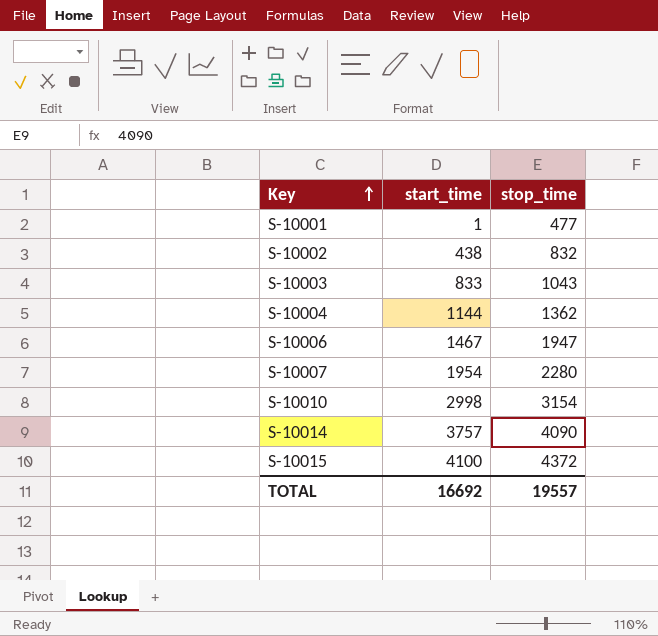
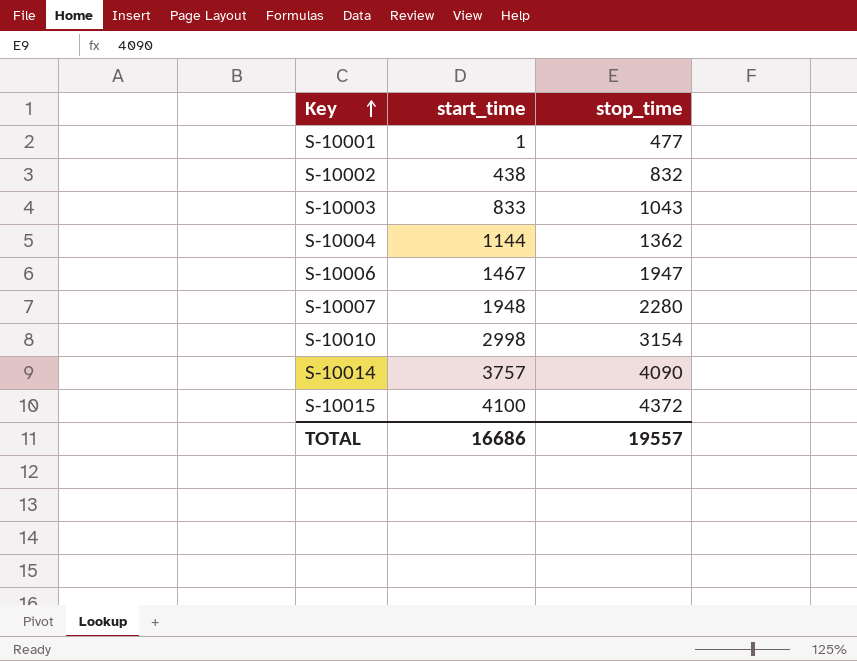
S-10007 | start_time: 1954 -> 1948
TOTAL | start_time: 16692 -> 16686

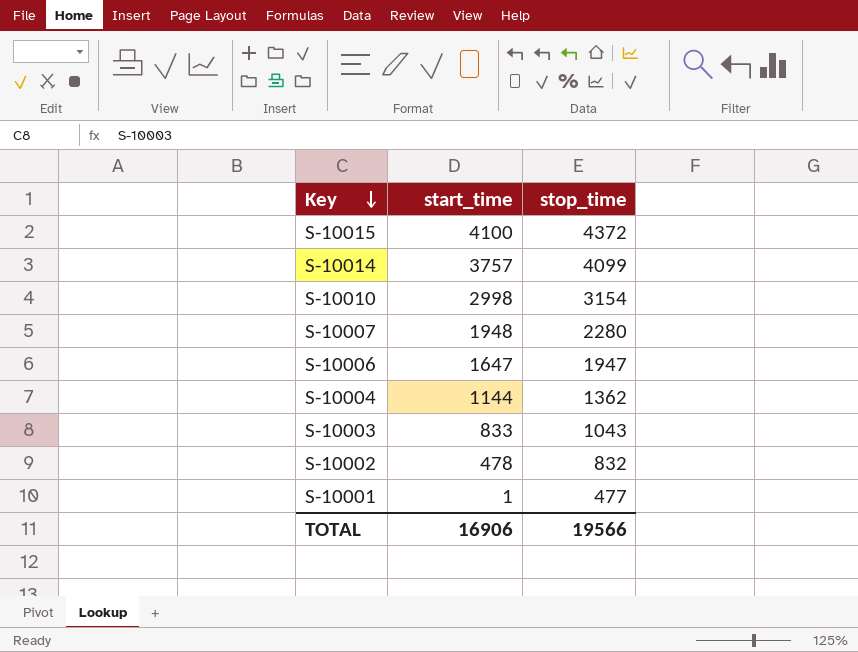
row order: Key ascending -> Key descending
S-10014 | stop_time: 4090 -> 4099
S-10006 | start_time: 1467 -> 1647
S-10002 | start_time: 438 -> 478
TOTAL | start_time: 16686 -> 16906
TOTAL | stop_time: 19557 -> 19566

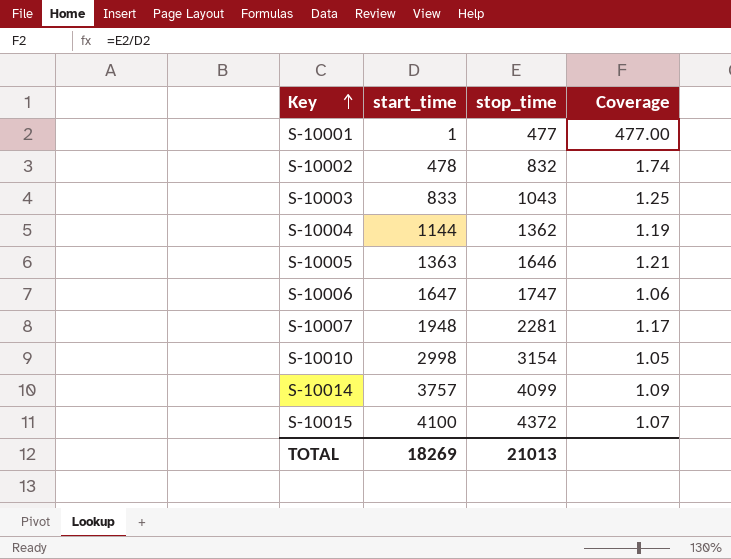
row order: Key descending -> Key ascending
column Coverage | formula: none -> [stop_time] / [start_time]
row S-10005: none -> 1363 | 1646 | 1.21
S-10006 | stop_time: 1947 -> 1747
S-10007 | stop_time: 2280 -> 2281
TOTAL | start_time: 16906 -> 18269
TOTAL | stop_time: 19566 -> 21013

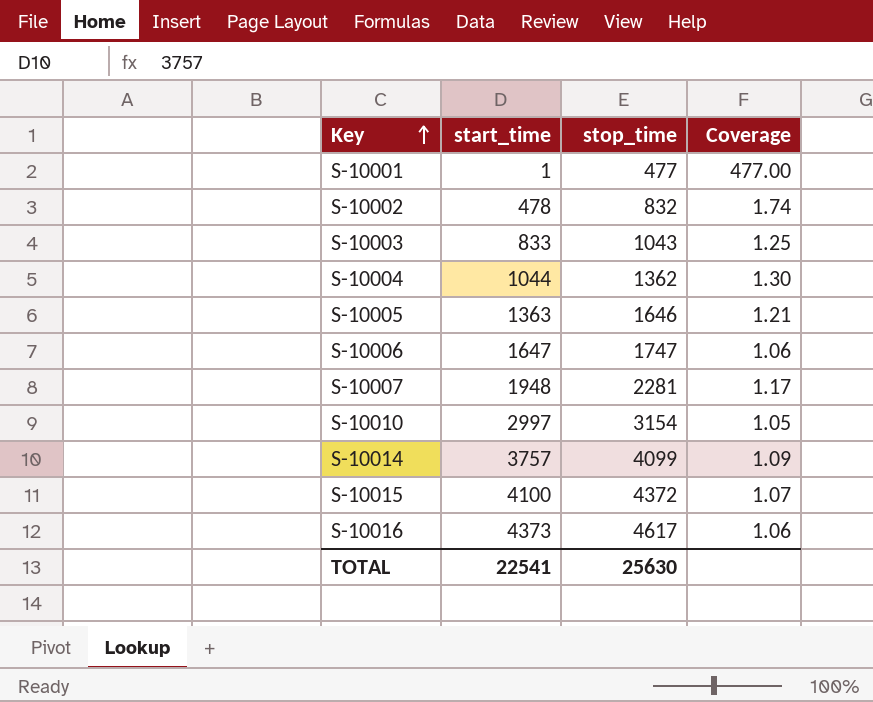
S-10004 | start_time: 1144 -> 1044
S-10004 | Coverage: 1.19 -> 1.30
S-10010 | start_time: 2998 -> 2997
row S-10016: none -> 4373 | 4617 | 1.06
TOTAL | start_time: 18269 -> 22541
TOTAL | stop_time: 21013 -> 25630

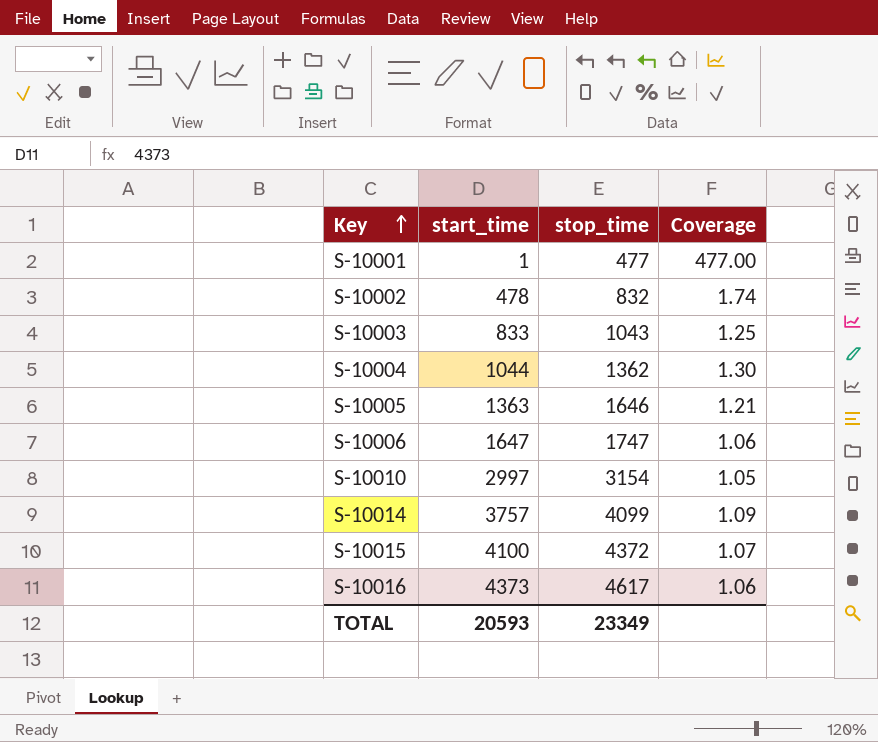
row S-10007: 1948 | 2281 | 1.17 -> none
TOTAL | start_time: 22541 -> 20593
TOTAL | stop_time: 25630 -> 23349

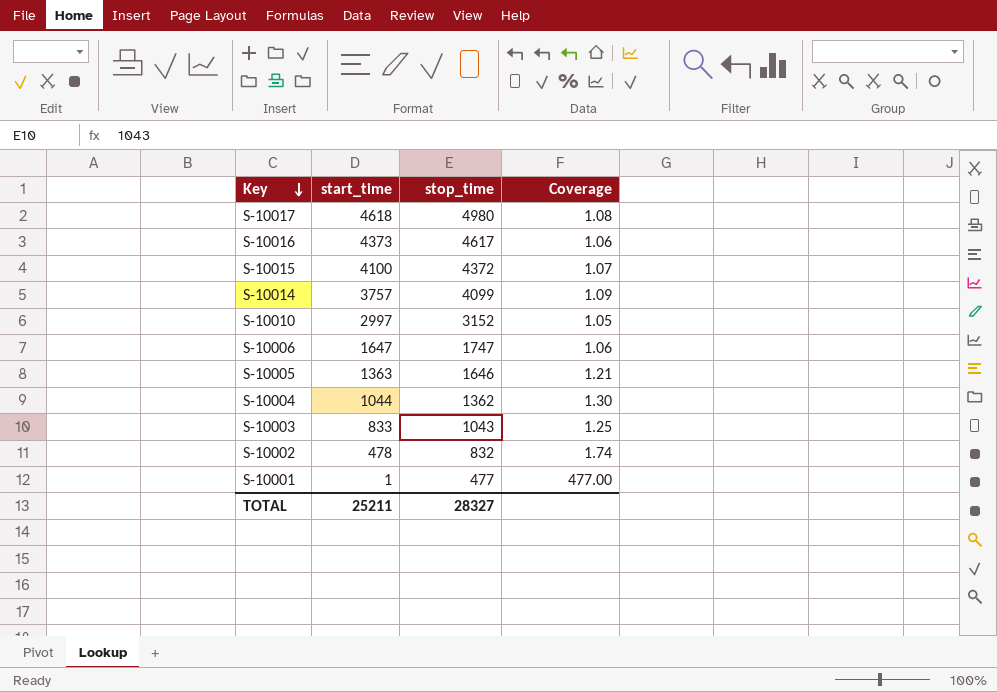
row order: Key ascending -> Key descending
row S-10017: none -> 4618 | 4980 | 1.08
S-10010 | stop_time: 3154 -> 3152
TOTAL | start_time: 20593 -> 25211
TOTAL | stop_time: 23349 -> 28327

